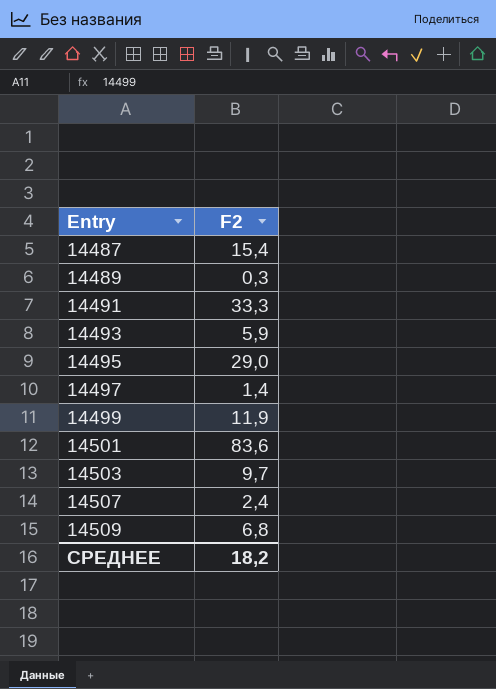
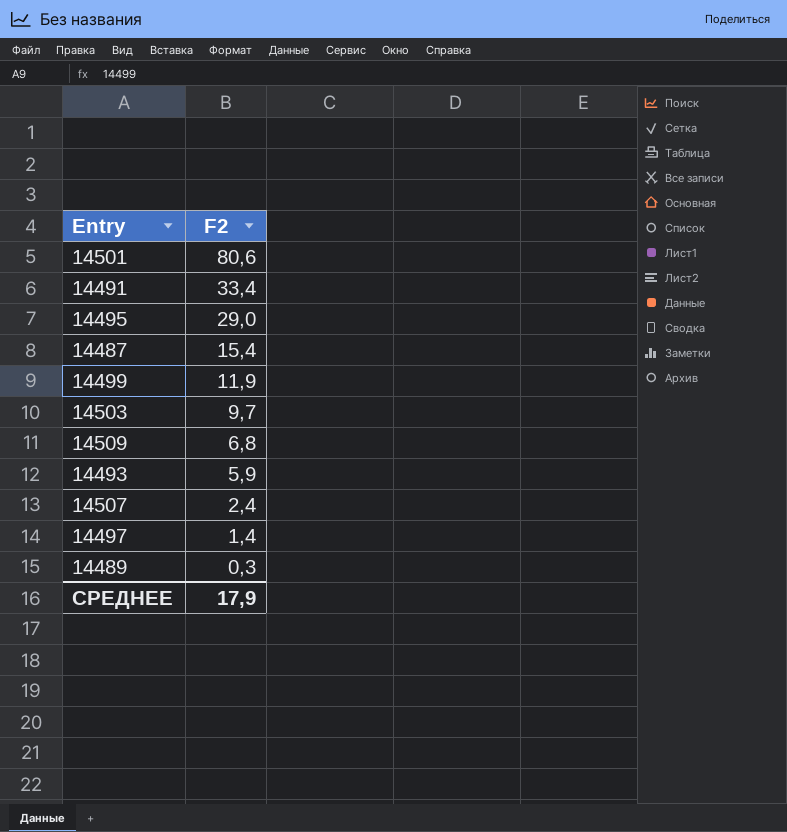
row order: Entry ascending -> F2 descending
14501 | F2: 83,6 -> 80,6
14491 | F2: 33,3 -> 33,4
СРЕДНЕЕ | F2: 18,2 -> 17,9

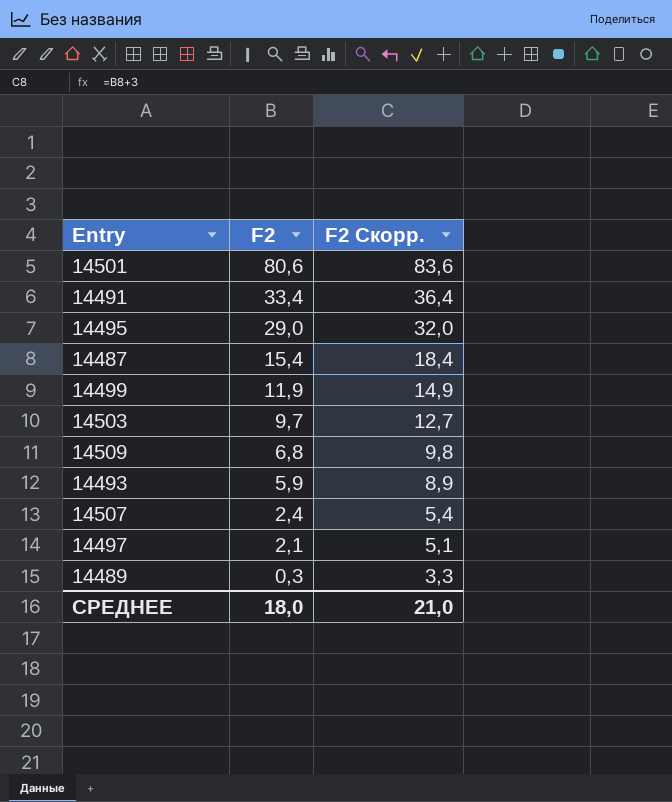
column F2 Скорр. | formula: none -> [F2] + 3
14497 | F2: 1,4 -> 2,1
СРЕДНЕЕ | F2: 17,9 -> 18,0

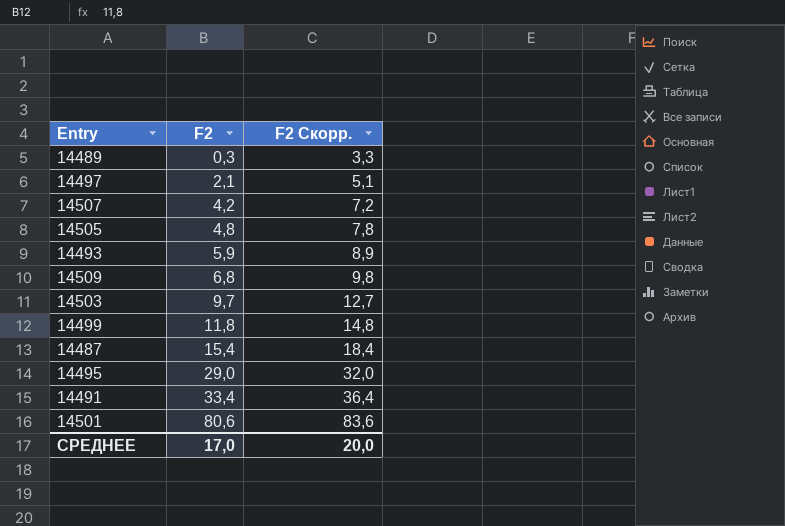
row order: F2 descending -> F2 ascending
14507 | F2: 2,4 -> 4,2
14507 | F2 Скорр.: 5,4 -> 7,2
row 14505: none -> 4,8 | 7,8
14499 | F2: 11,9 -> 11,8
14499 | F2 Скорр.: 14,9 -> 14,8
СРЕДНЕЕ | F2: 18,0 -> 17,0
СРЕДНЕЕ | F2 Скорр.: 21,0 -> 20,0

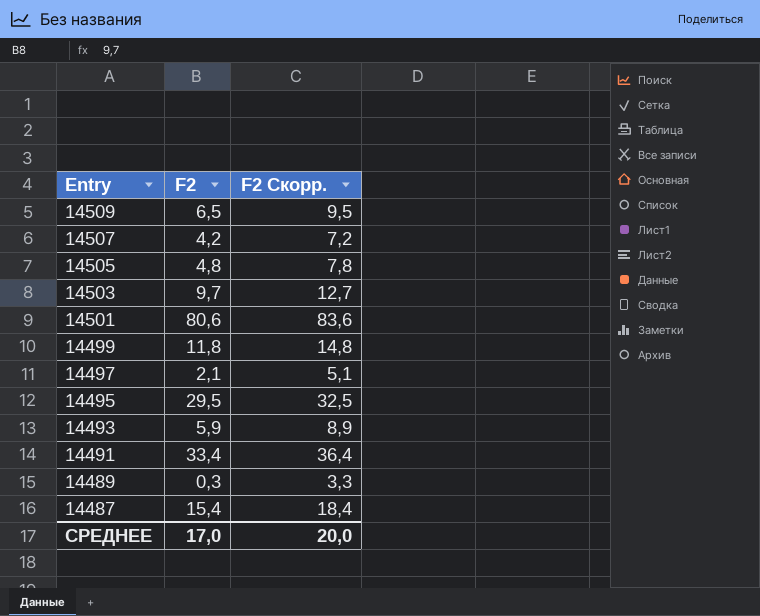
row order: F2 ascending -> Entry descending
14509 | F2: 6,8 -> 6,5
14509 | F2 Скорр.: 9,8 -> 9,5
14495 | F2: 29,0 -> 29,5
14495 | F2 Скорр.: 32,0 -> 32,5

